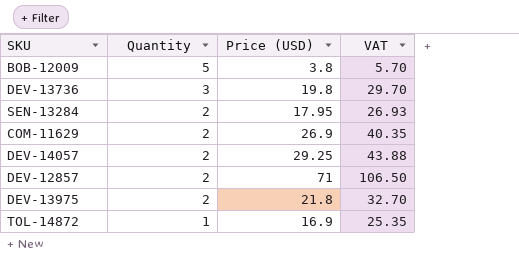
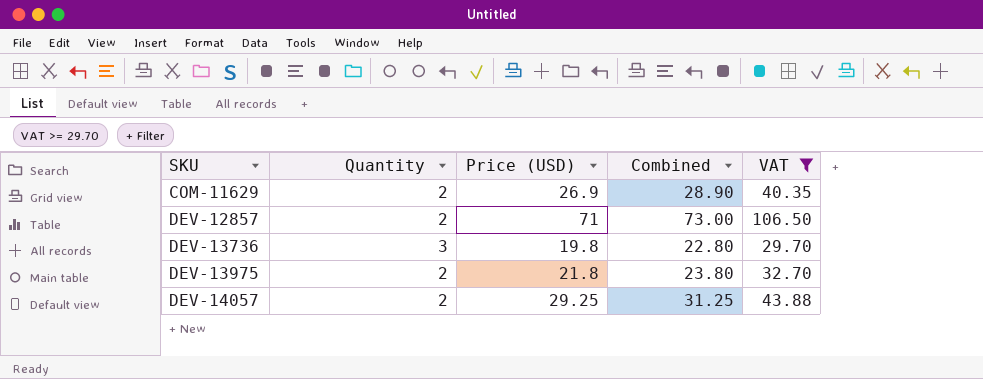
filter: none -> VAT >= 29.70
row order: Quantity descending -> SKU ascending
column Combined | formula: none -> [Quantity] + [Price (USD)]

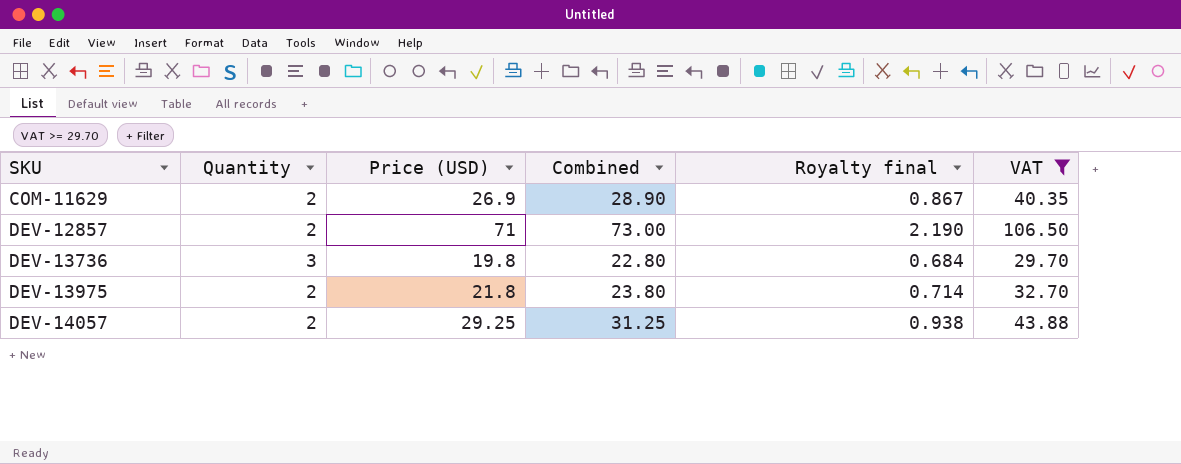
column Royalty final | formula: none -> [Combined] * 0.03

